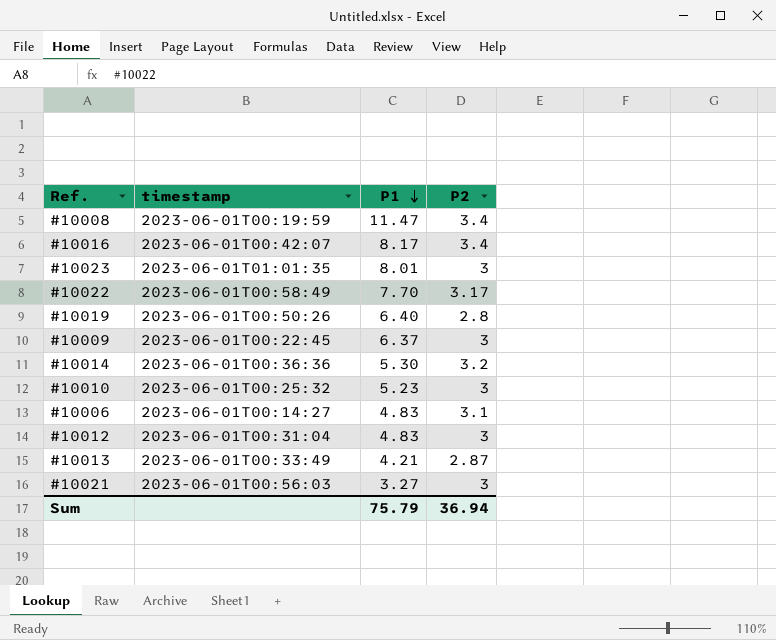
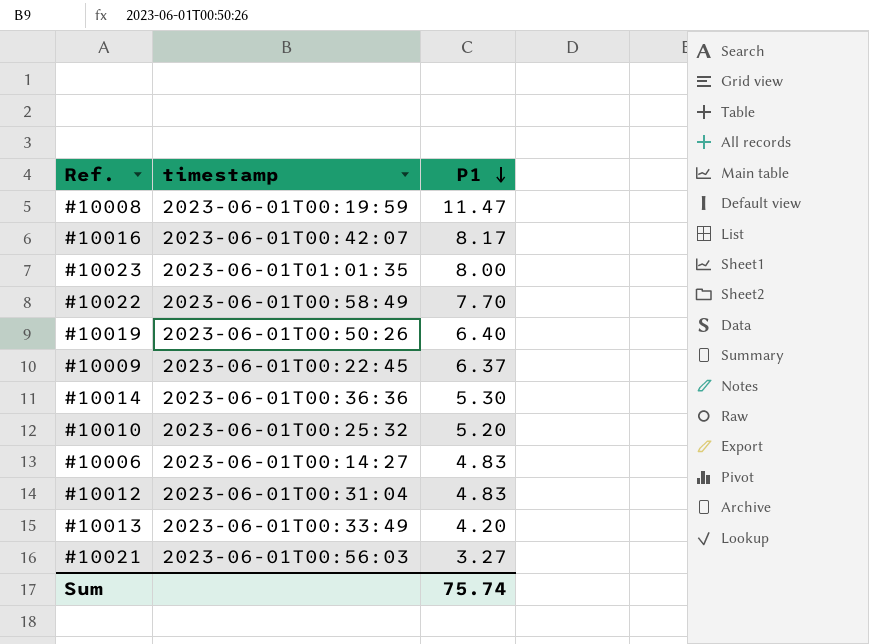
column P2 | position: 4 -> none
#10023 | P1: 8.01 -> 8.00
#10010 | P1: 5.23 -> 5.20
#10013 | P1: 4.21 -> 4.20
Sum | P1: 75.79 -> 75.74

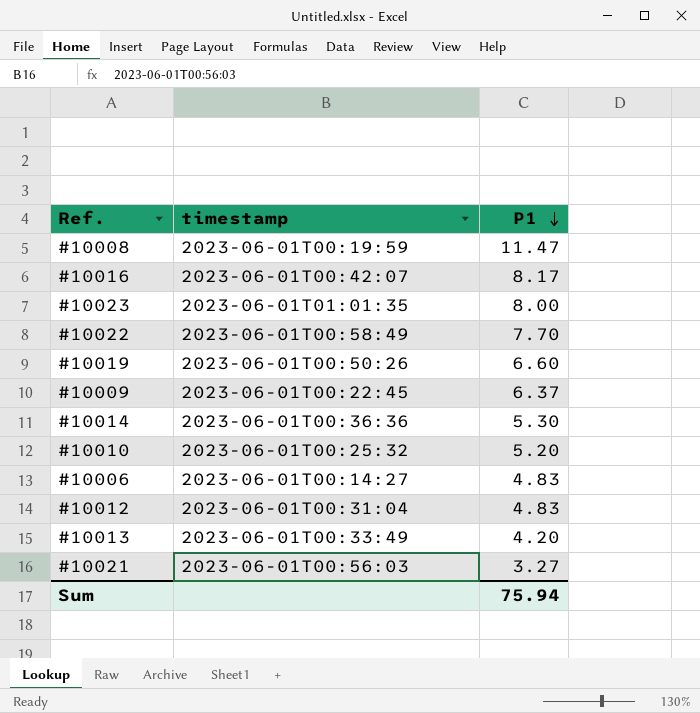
#10019 | P1: 6.40 -> 6.60
Sum | P1: 75.74 -> 75.94

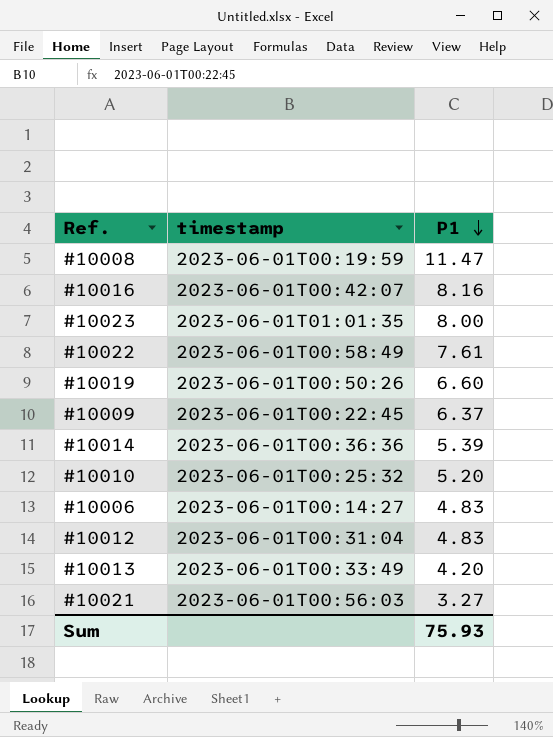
#10016 | P1: 8.17 -> 8.16
#10022 | P1: 7.70 -> 7.61
#10014 | P1: 5.30 -> 5.39
Sum | P1: 75.94 -> 75.93

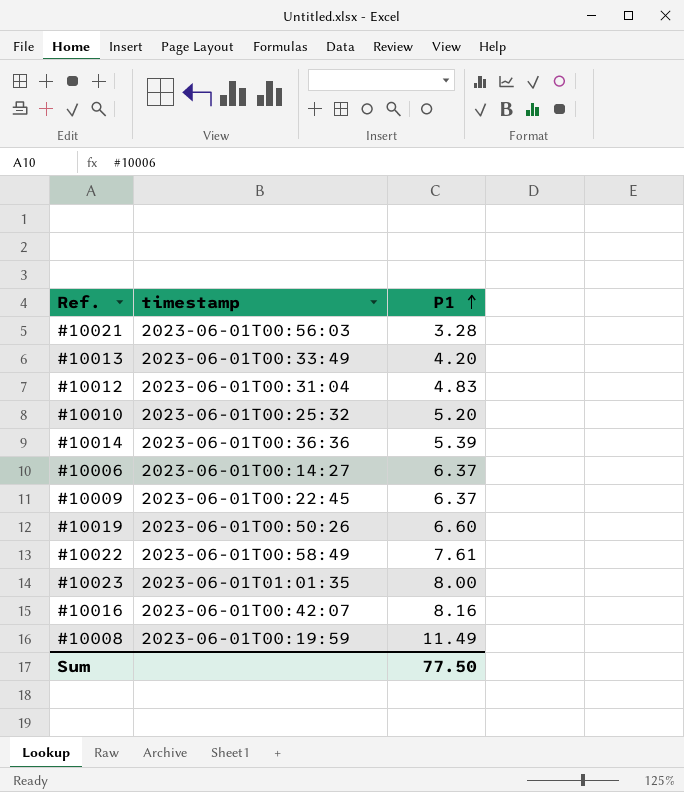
row order: P1 descending -> P1 ascending
#10021 | P1: 3.27 -> 3.28
#10006 | P1: 4.83 -> 6.37
#10008 | P1: 11.47 -> 11.49
Sum | P1: 75.93 -> 77.50

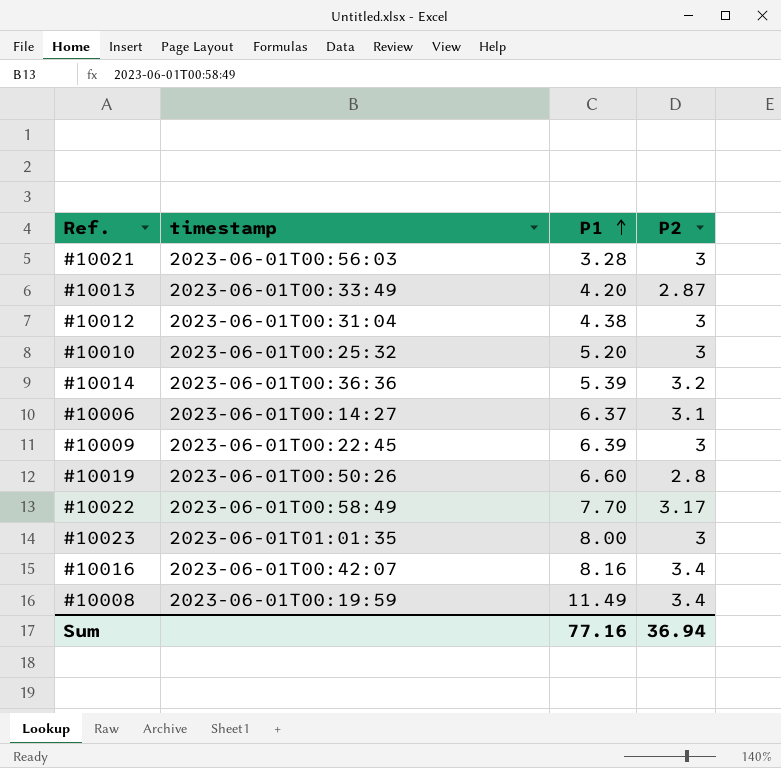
column P2 | position: none -> 4
#10012 | P1: 4.83 -> 4.38
#10009 | P1: 6.37 -> 6.39
#10022 | P1: 7.61 -> 7.70
Sum | P1: 77.50 -> 77.16

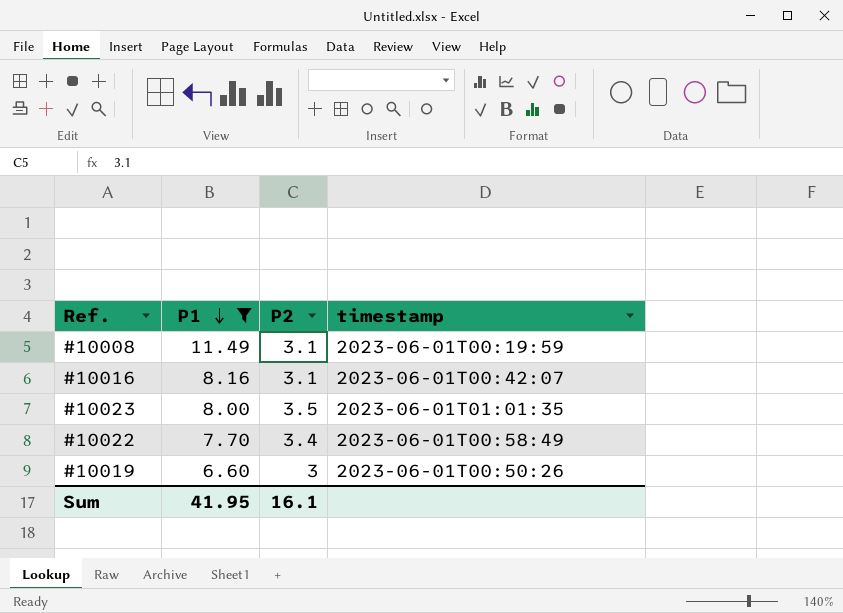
filter: none -> P1 >= 6.60
row order: P1 ascending -> P1 descending
column timestamp | position: 2 -> 4
#10008 | P2: 3.4 -> 3.1
#10016 | P2: 3.4 -> 3.1
#10023 | P2: 3 -> 3.5
#10022 | P2: 3.17 -> 3.4
#10019 | P2: 2.8 -> 3
Sum | P1: 77.16 -> 41.95
Sum | P2: 36.94 -> 16.1

